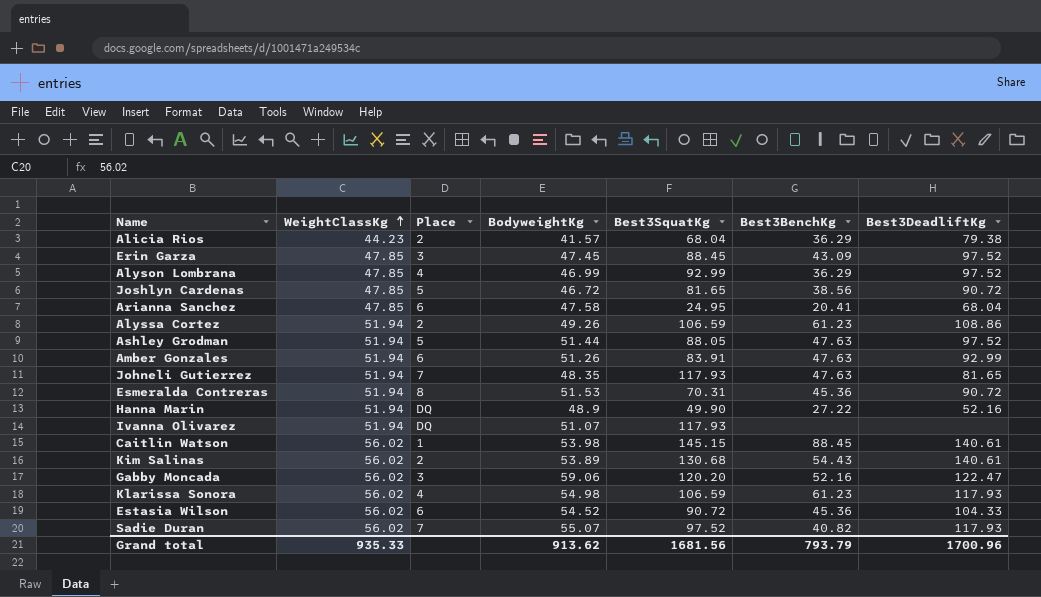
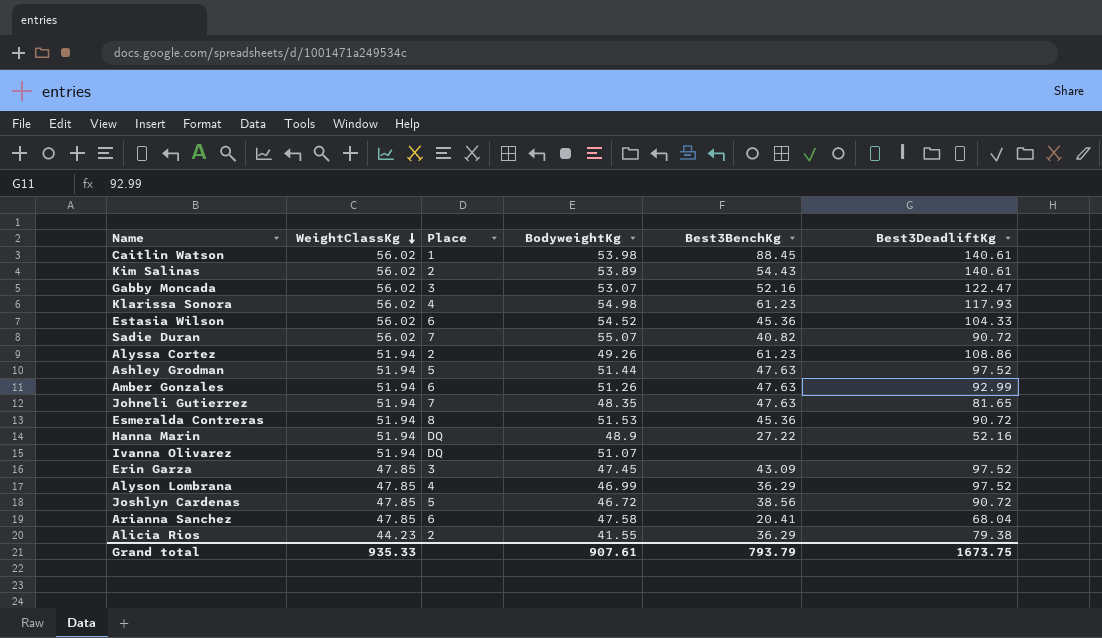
row order: WeightClassKg ascending -> WeightClassKg descending
column Best3SquatKg | position: 5 -> none
Gabby Moncada | BodyweightKg: 59.06 -> 53.07
Sadie Duran | Best3DeadliftKg: 117.93 -> 90.72
Alicia Rios | BodyweightKg: 41.57 -> 41.55
Grand total | BodyweightKg: 913.62 -> 907.61
Grand total | Best3DeadliftKg: 1700.96 -> 1673.75

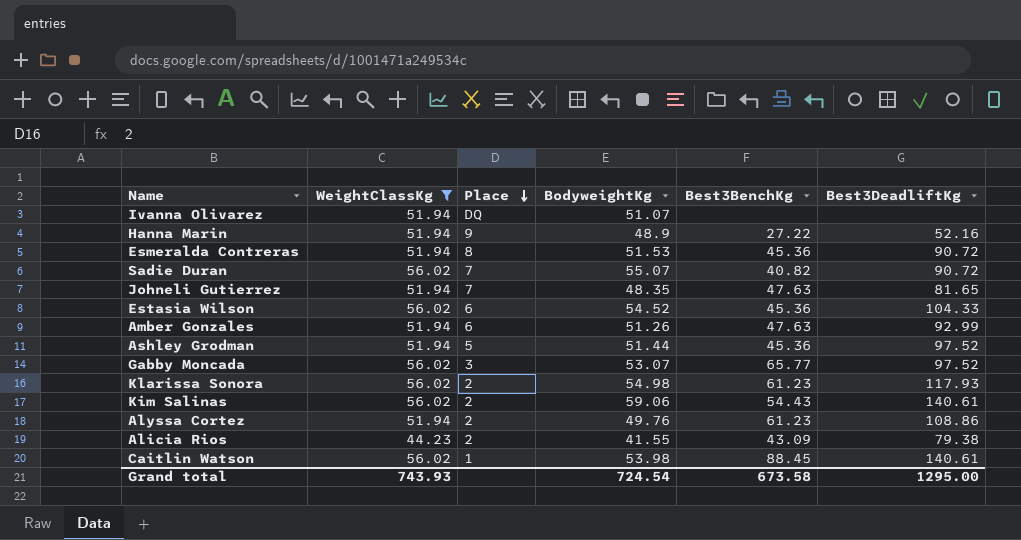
filter: none -> WeightClassKg != 47.85
row order: WeightClassKg descending -> Place descending
Hanna Marin | Place: DQ -> 9
Ashley Grodman | Best3BenchKg: 47.63 -> 45.36
Gabby Moncada | Best3BenchKg: 52.16 -> 65.77
Gabby Moncada | Best3DeadliftKg: 122.47 -> 97.52
Klarissa Sonora | Place: 4 -> 2
Kim Salinas | BodyweightKg: 53.89 -> 59.06
Alyssa Cortez | BodyweightKg: 49.26 -> 49.76
Alicia Rios | Best3BenchKg: 36.29 -> 43.09
Grand total | WeightClassKg: 935.33 -> 743.93
Grand total | BodyweightKg: 907.61 -> 724.54
Grand total | Best3BenchKg: 793.79 -> 673.58
Grand total | Best3DeadliftKg: 1673.75 -> 1295.00

